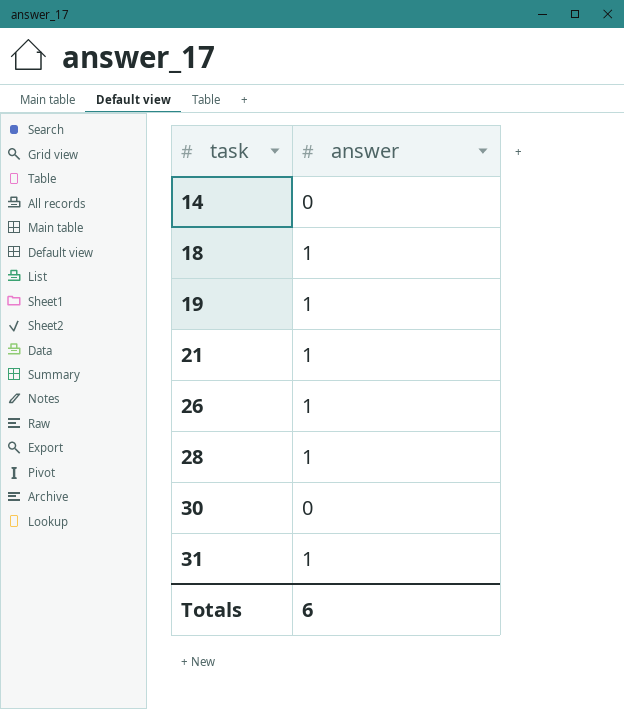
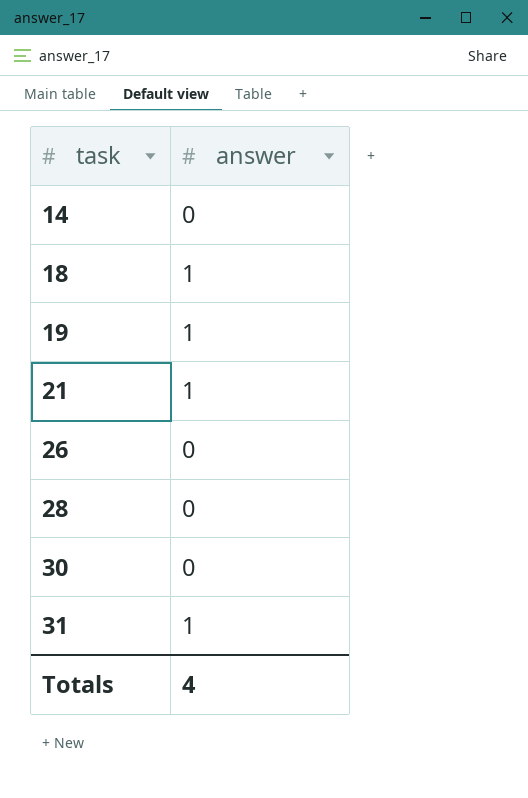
26 | answer: 1 -> 0
28 | answer: 1 -> 0
Totals | answer: 6 -> 4

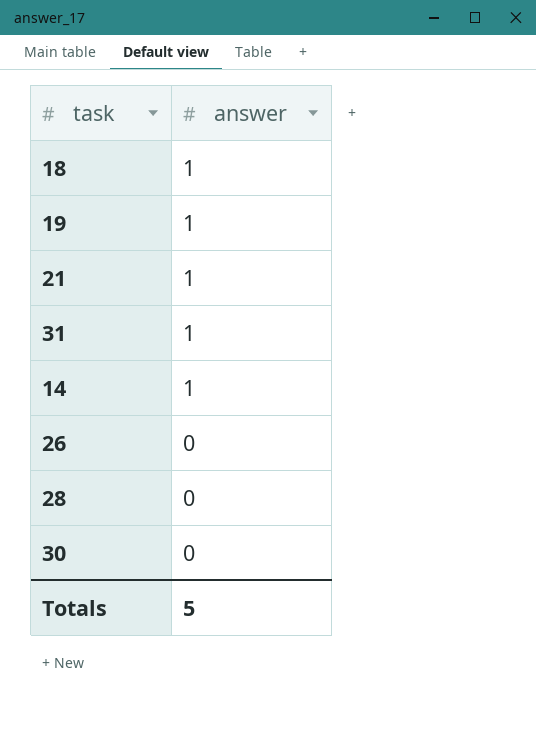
row order: task ascending -> answer descending
14 | answer: 0 -> 1
Totals | answer: 4 -> 5

